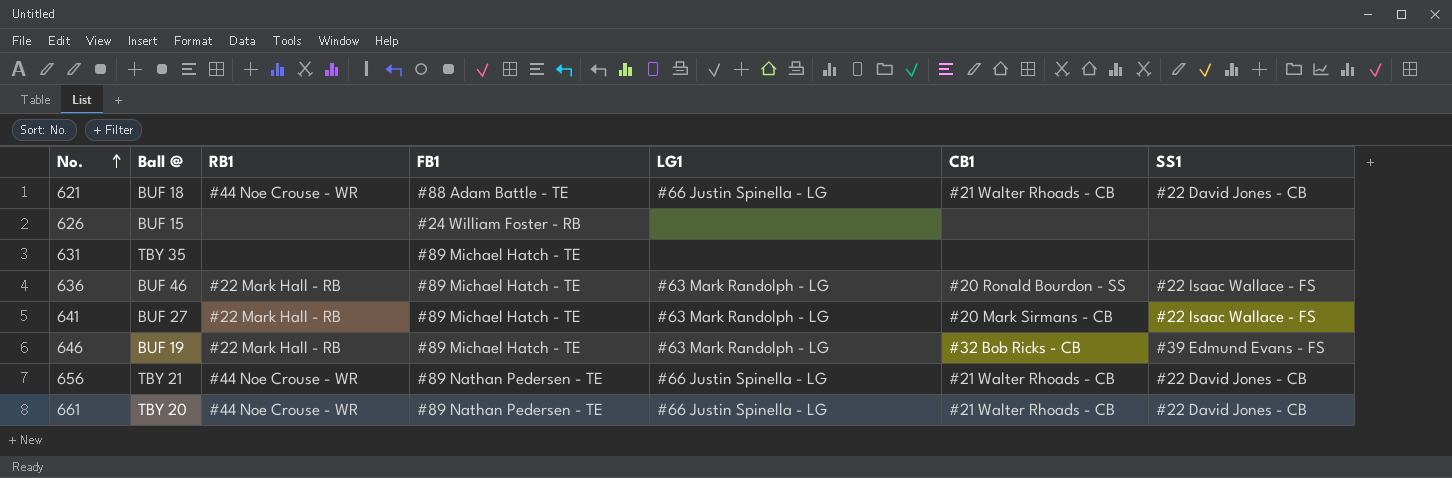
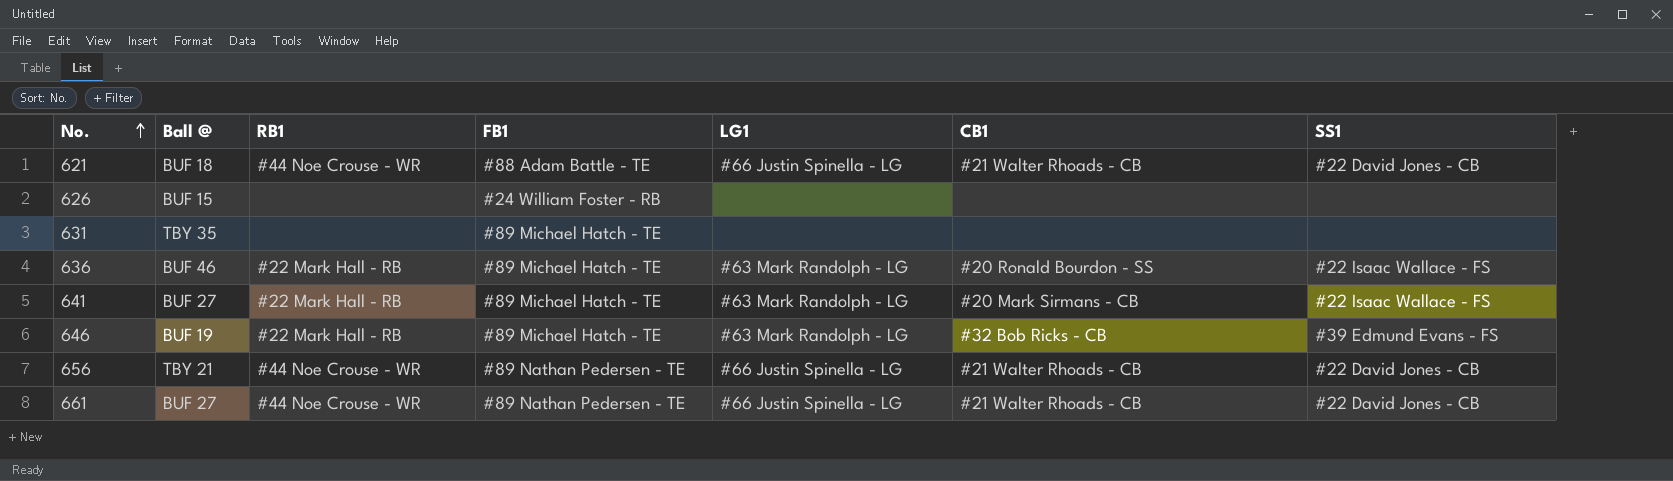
661 | Ball @: TBY 20 -> BUF 27

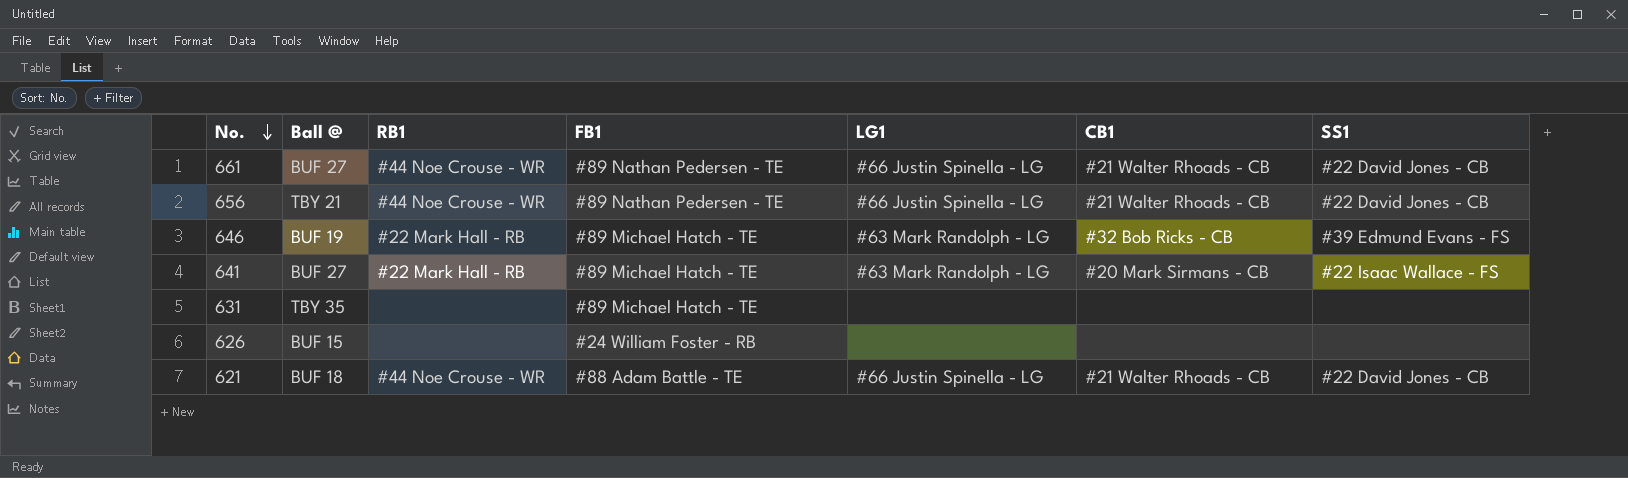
row order: No. ascending -> No. descending
row 636: BUF 46 | #22 Mark Hall - RB | #89 Michael Hatch - TE | #63 Mark Randolph - LG | #20 Ronald Bourdon - SS | #22 Isaac Wallace - FS -> none

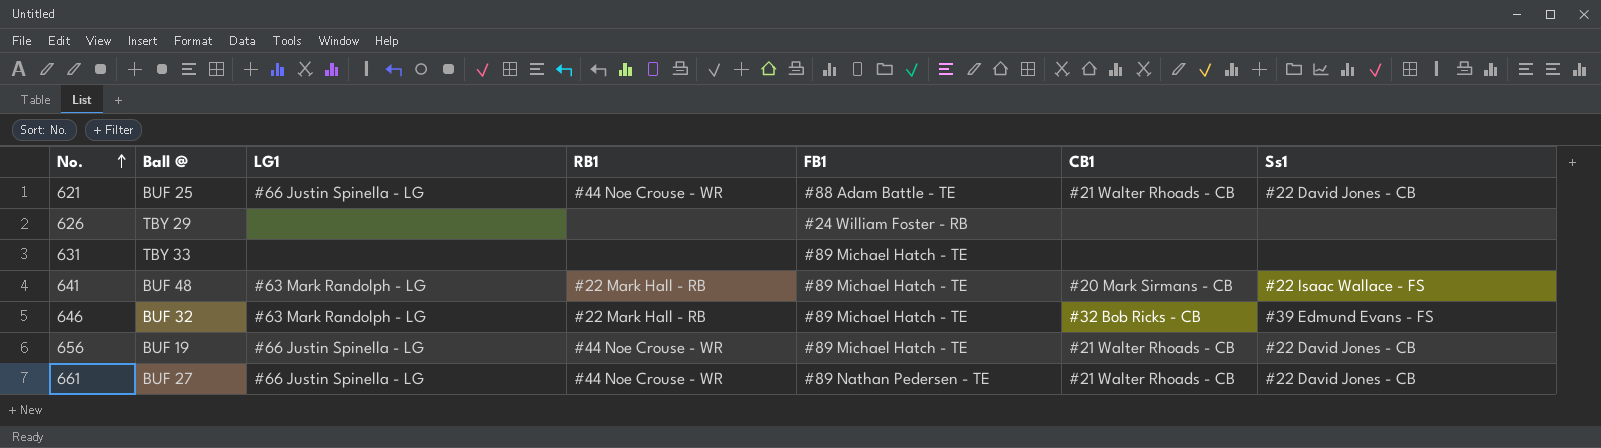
row order: No. descending -> No. ascending
column LG1 | position: 5 -> 3
column name: SS1 -> Ss1
621 | Ball @: BUF 18 -> BUF 25
626 | Ball @: BUF 15 -> TBY 29
631 | Ball @: TBY 35 -> TBY 33
641 | Ball @: BUF 27 -> BUF 48
646 | Ball @: BUF 19 -> BUF 32
656 | Ball @: TBY 21 -> BUF 19
656 | FB1: #89 Nathan Pedersen - TE -> #89 Michael Hatch - TE

